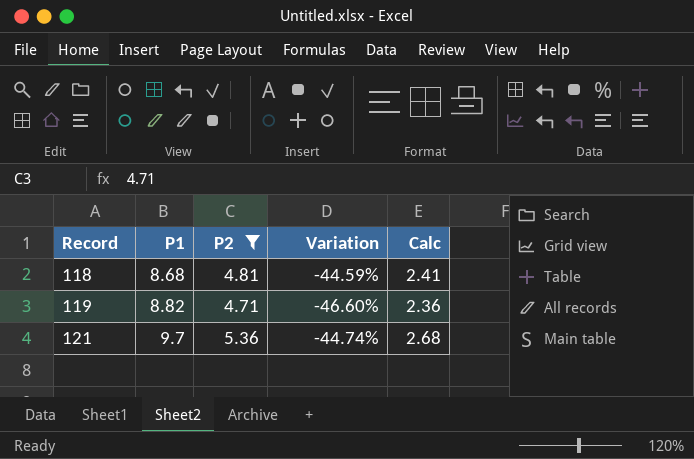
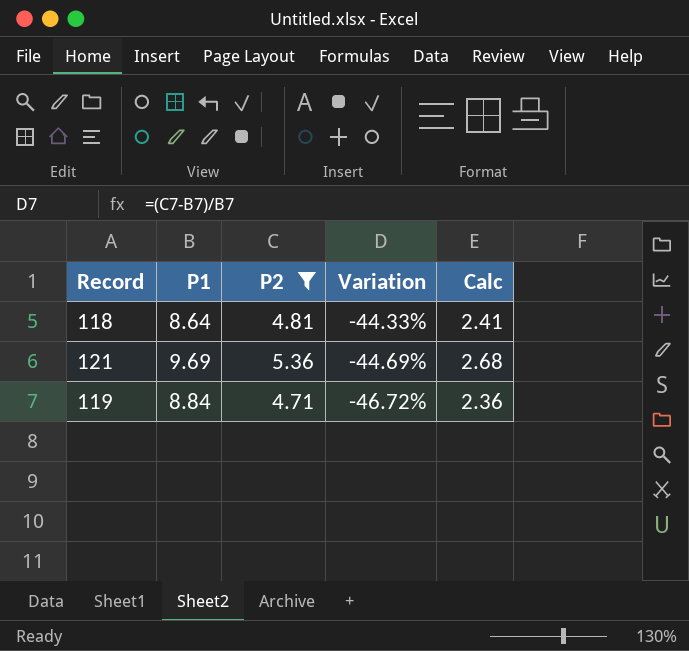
row order: Record ascending -> Variation descending
118 | P1: 8.68 -> 8.64
118 | Variation: -44.59% -> -44.33%
121 | P1: 9.7 -> 9.69
121 | Variation: -44.74% -> -44.69%
119 | P1: 8.82 -> 8.84
119 | Variation: -46.60% -> -46.72%

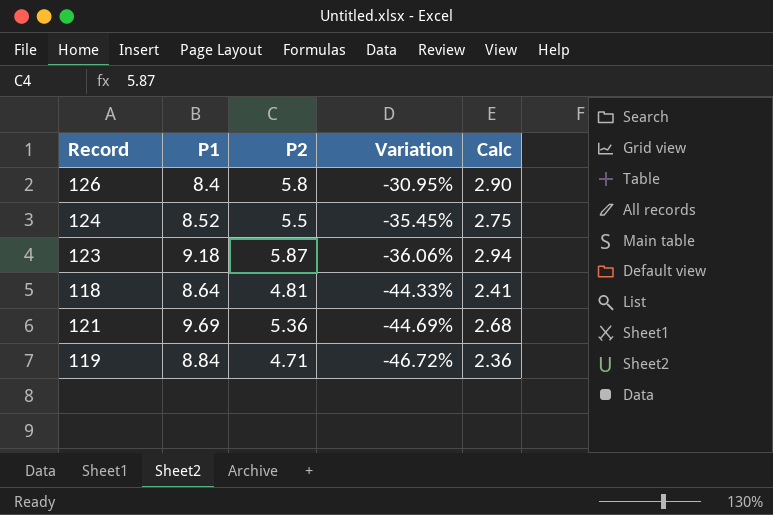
filter: P2 <= 5.36 -> none

